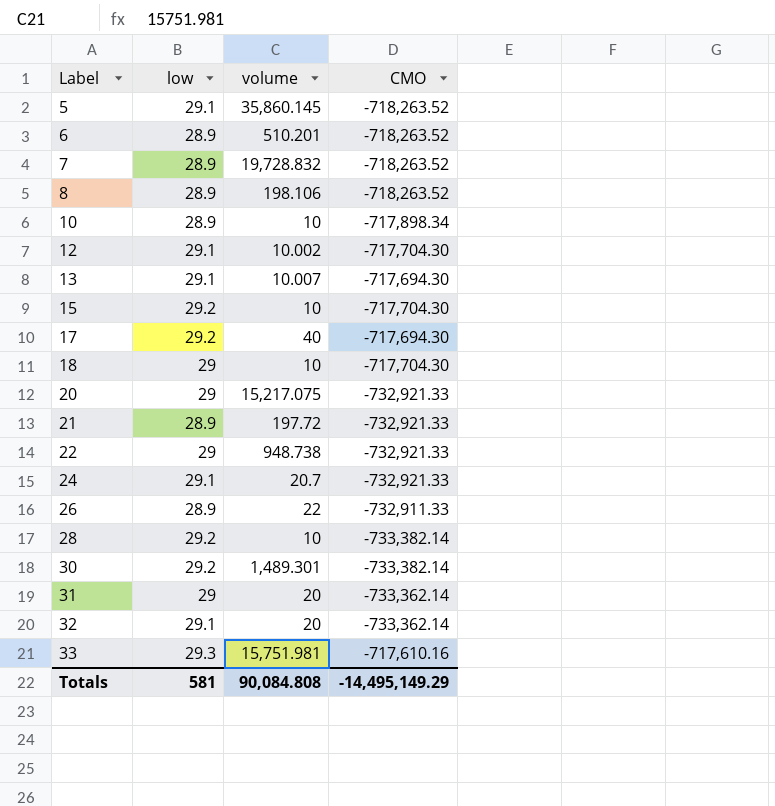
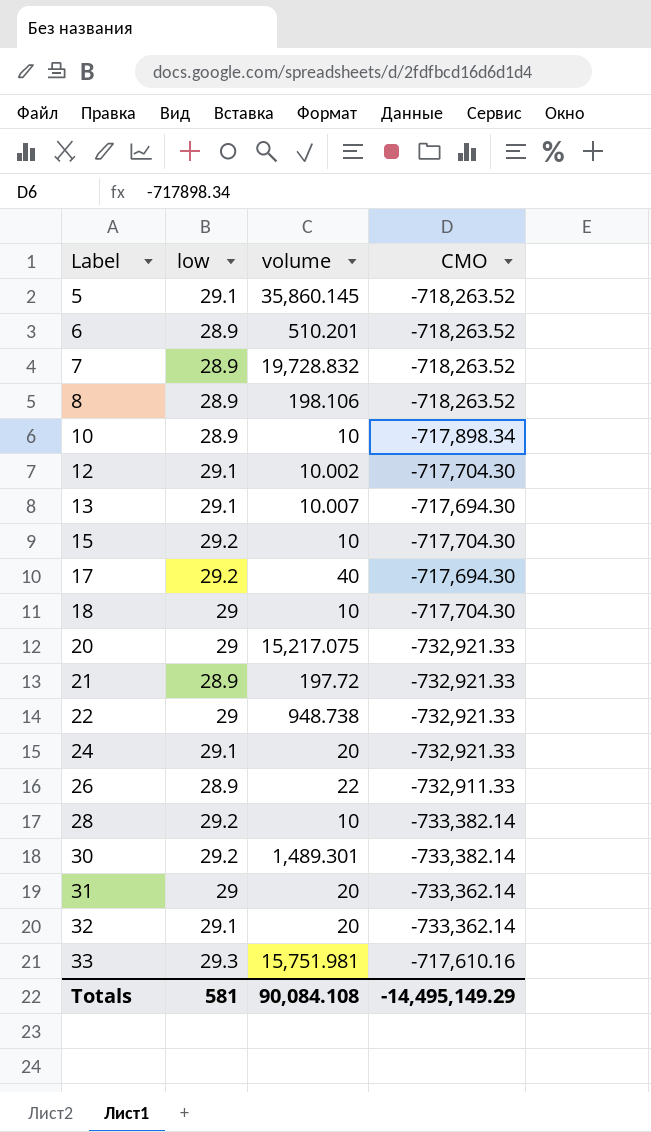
24 | volume: 20.7 -> 20
Totals | volume: 90,084.808 -> 90,084.108

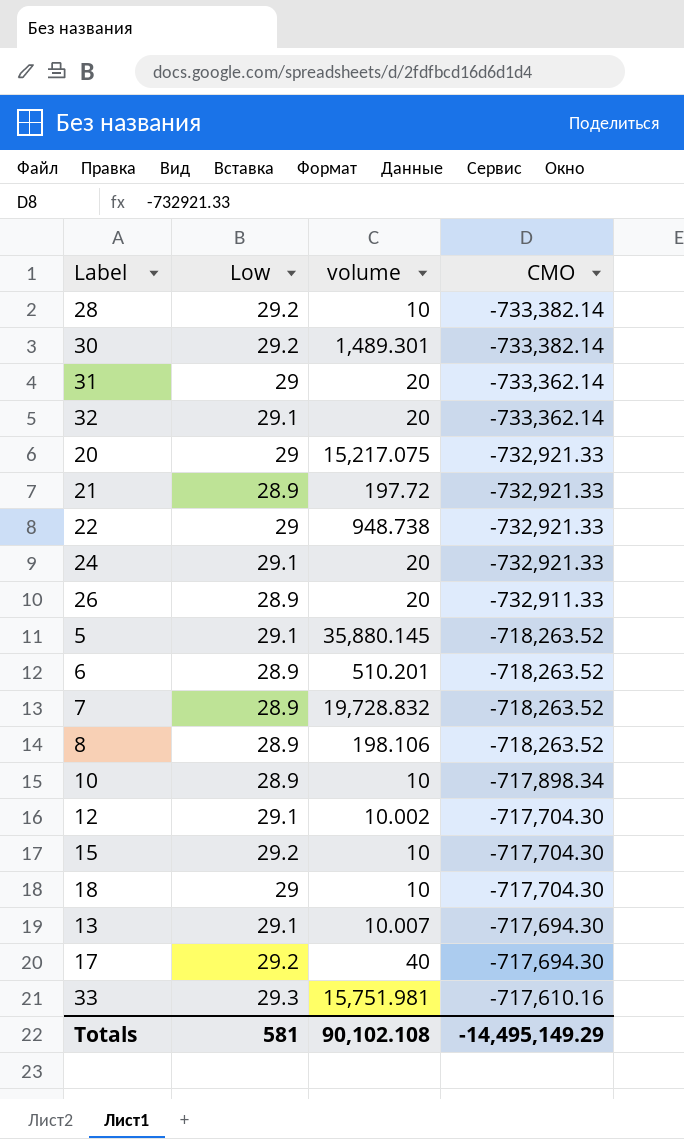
row order: Label ascending -> CMO ascending
column name: low -> Low
26 | volume: 22 -> 20
5 | volume: 35,860.145 -> 35,880.145
Totals | volume: 90,084.108 -> 90,102.108

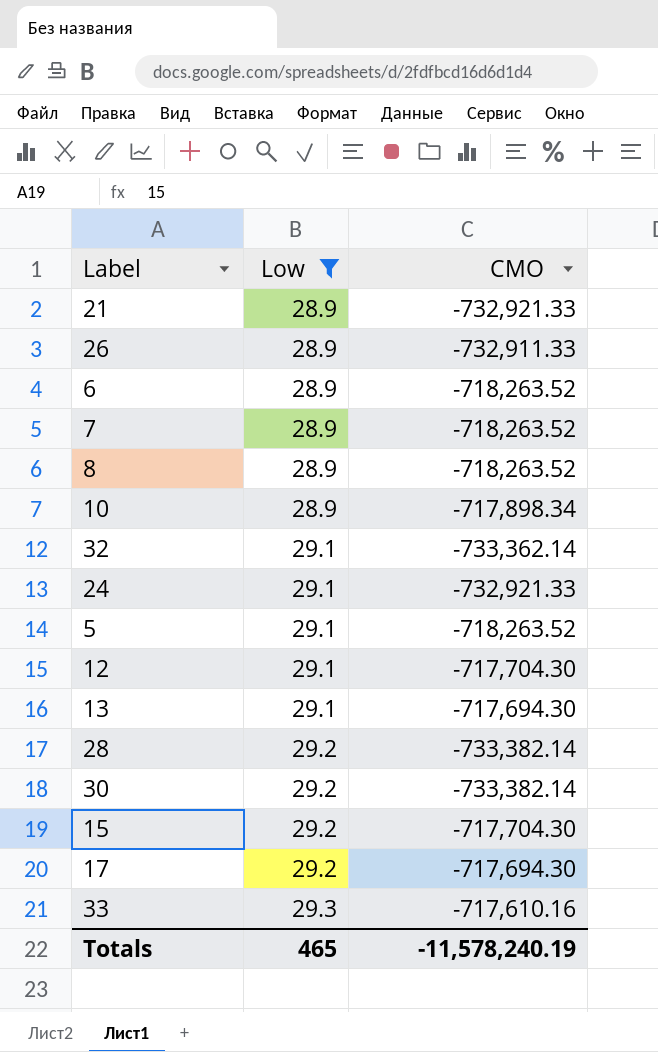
filter: none -> Low != 29
row order: CMO ascending -> Low ascending
column volume | position: 3 -> none
Totals | Low: 581 -> 465
Totals | CMO: -14,495,149.29 -> -11,578,240.19

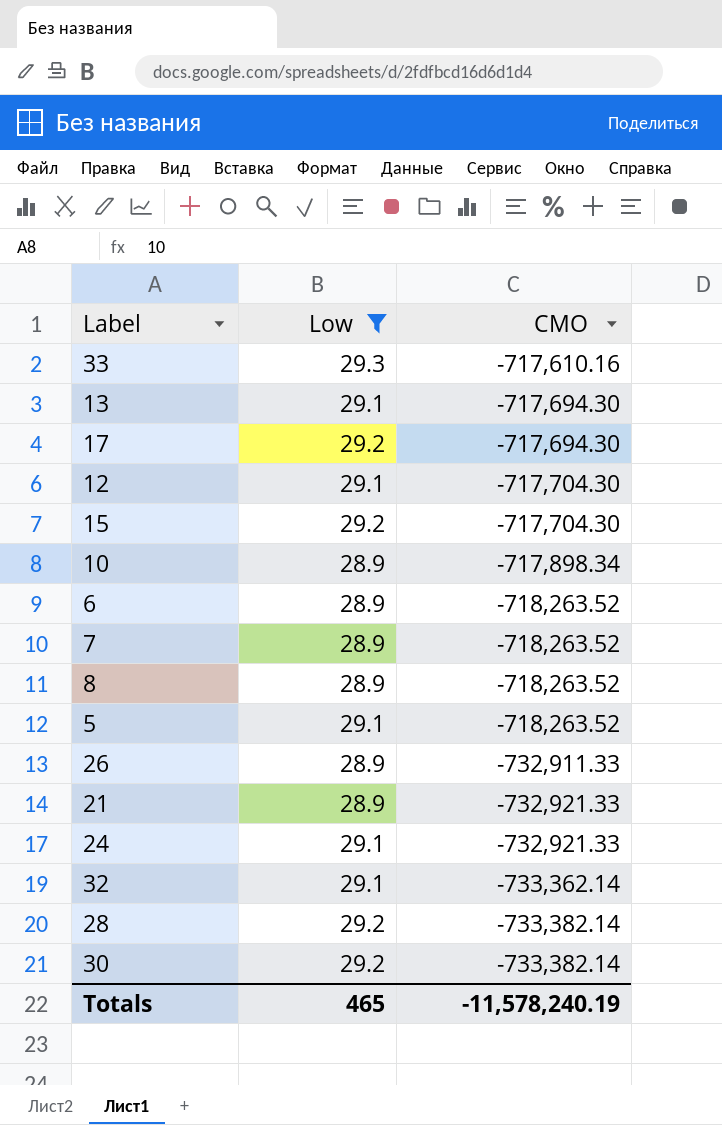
row order: Low ascending -> CMO descending

